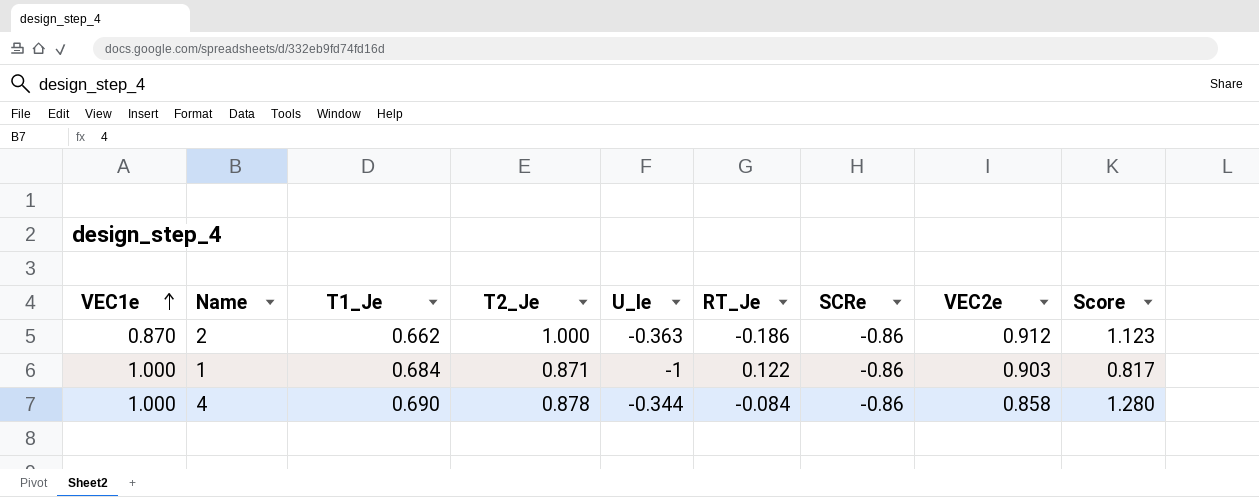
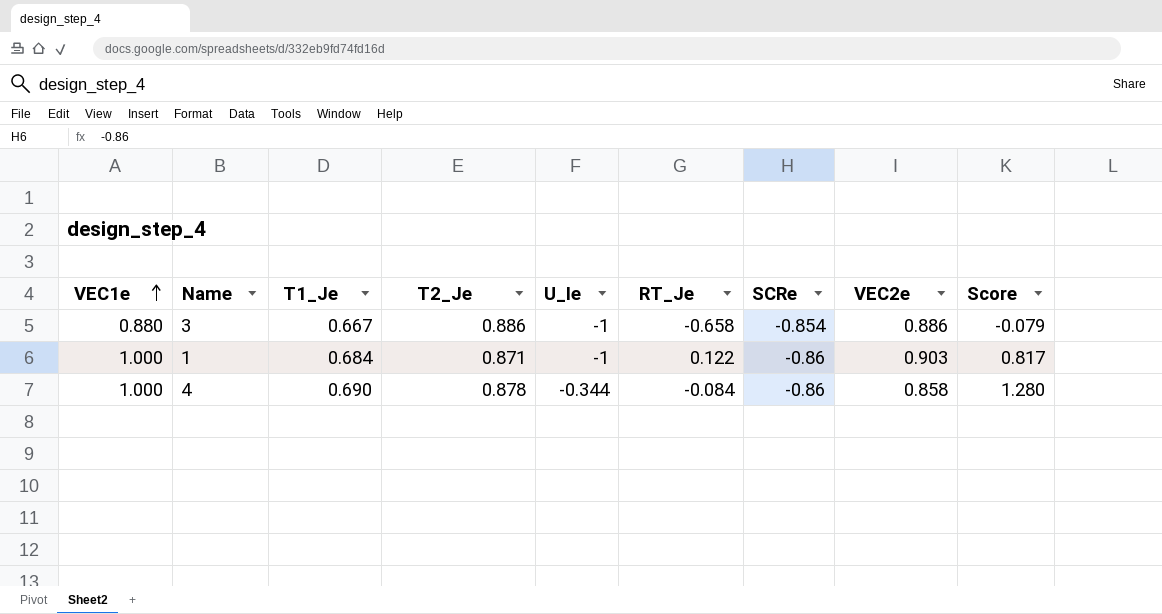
row 2: 0.870 | 0.662 | 1.000 | -0.363 | -0.186 | -0.86 | 0.912 | 1.123 -> none
row 3: none -> 0.880 | 0.667 | 0.886 | -1 | -0.658 | -0.854 | 0.886 | -0.079

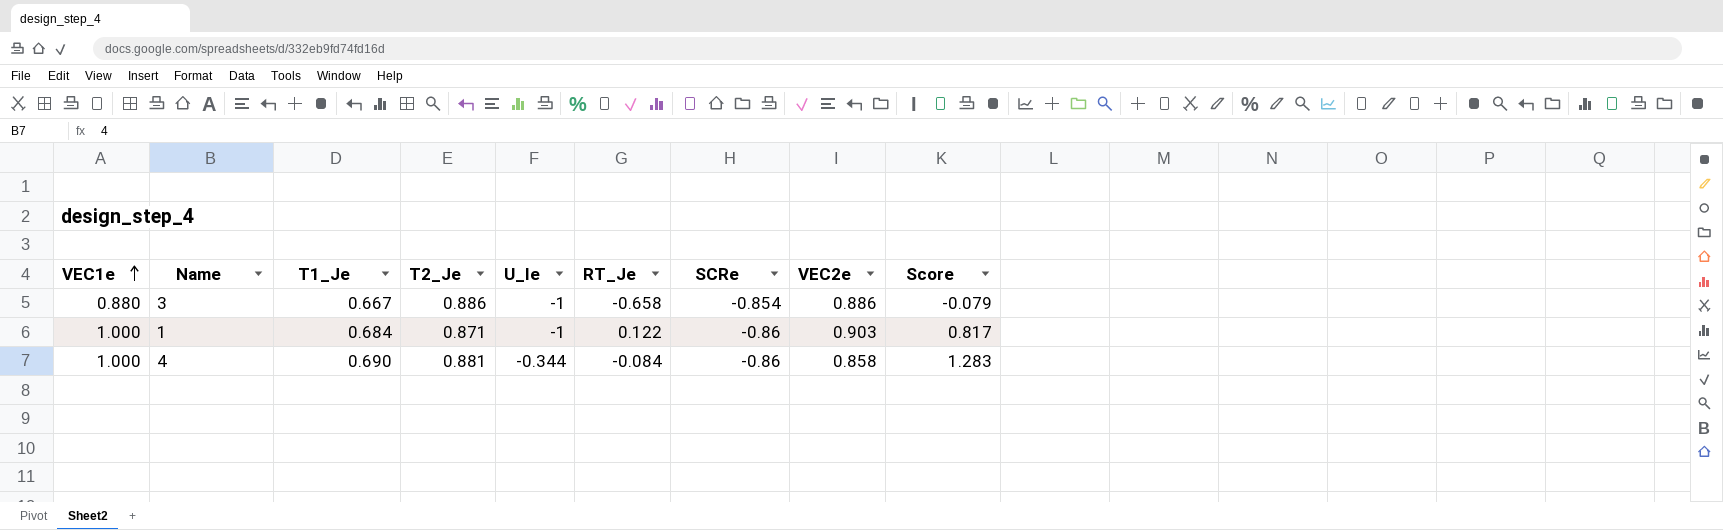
4 | T2_Je: 0.878 -> 0.881
4 | Score: 1.280 -> 1.283

